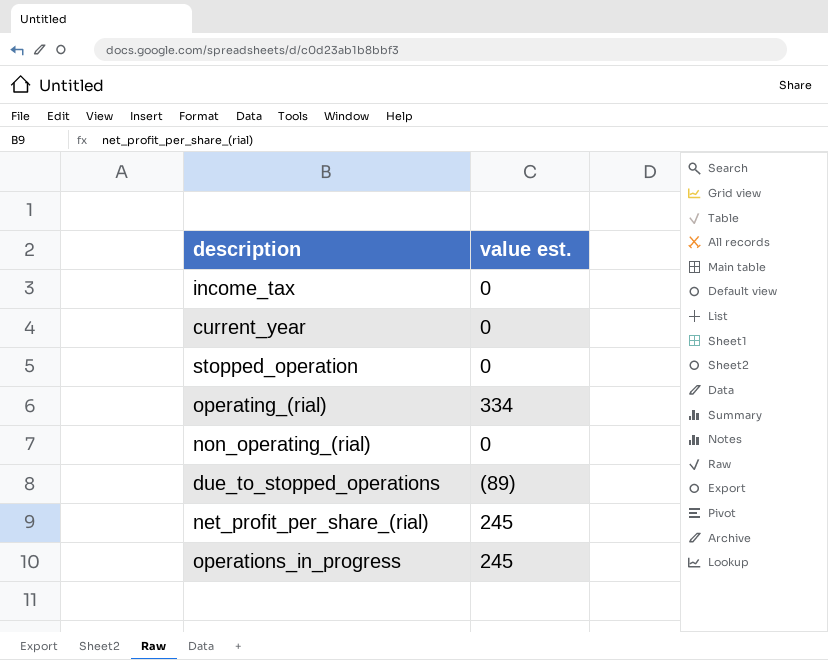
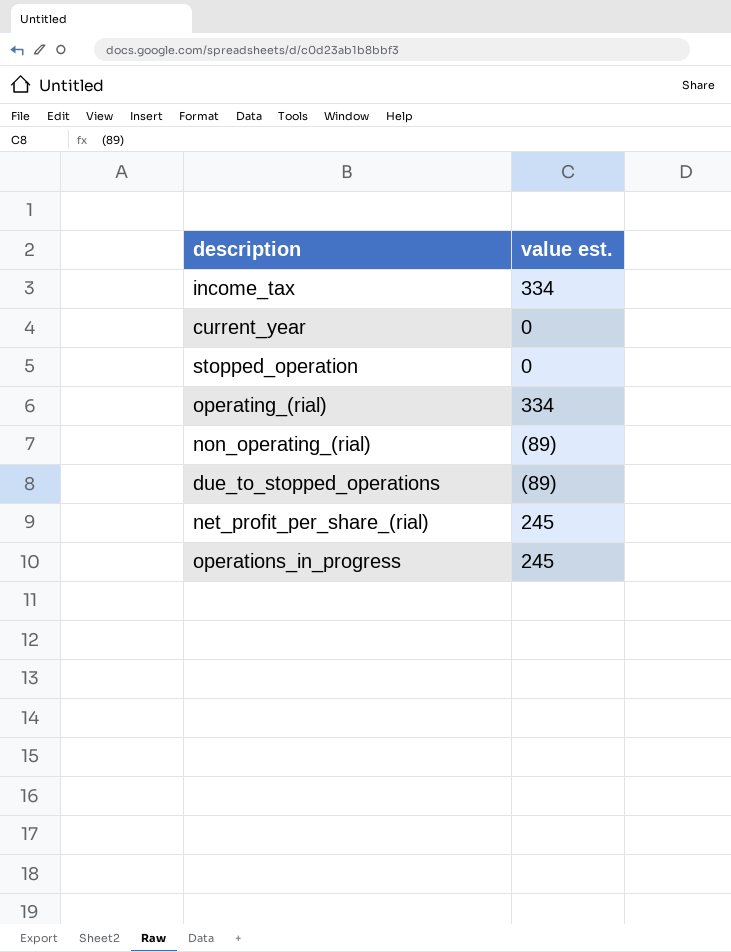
income_tax | value est.: 0 -> 334
non_operating_(rial) | value est.: 0 -> (89)

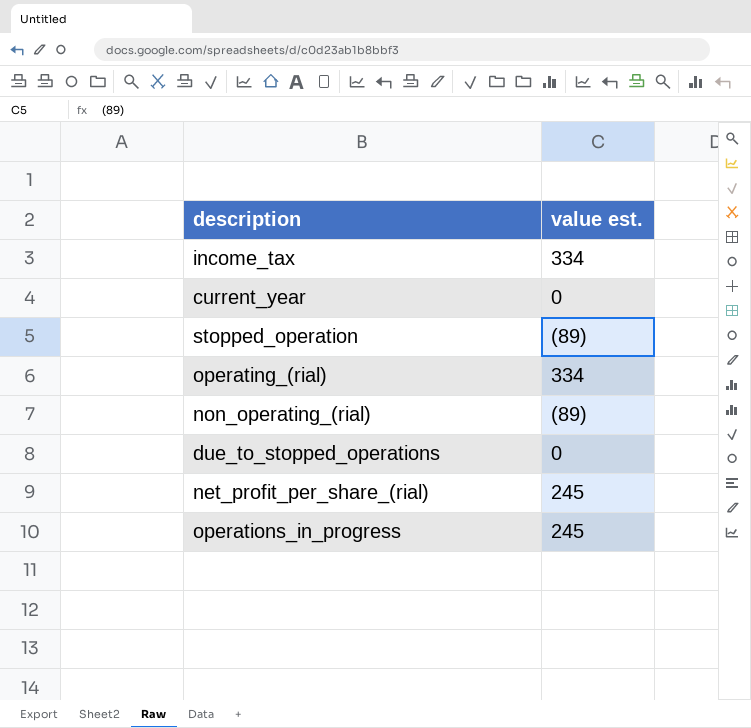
stopped_operation | value est.: 0 -> (89)
due_to_stopped_operations | value est.: (89) -> 0

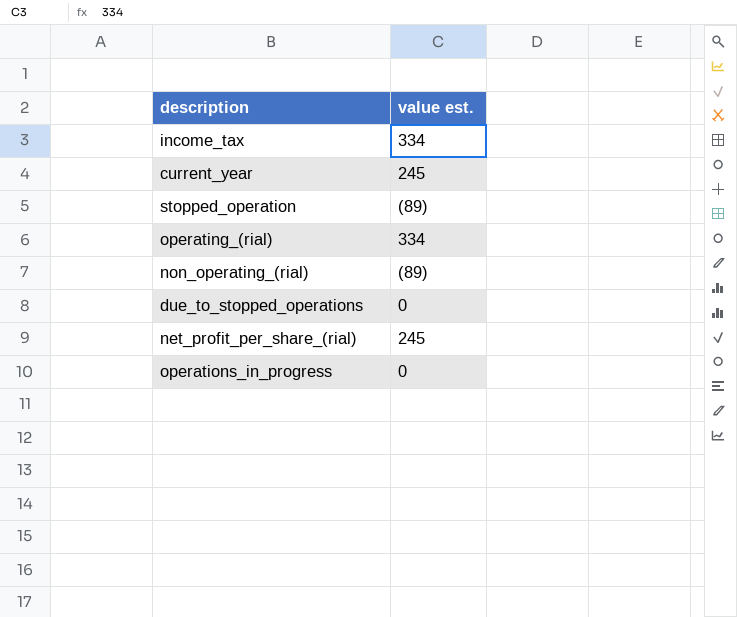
current_year | value est.: 0 -> 245
operations_in_progress | value est.: 245 -> 0

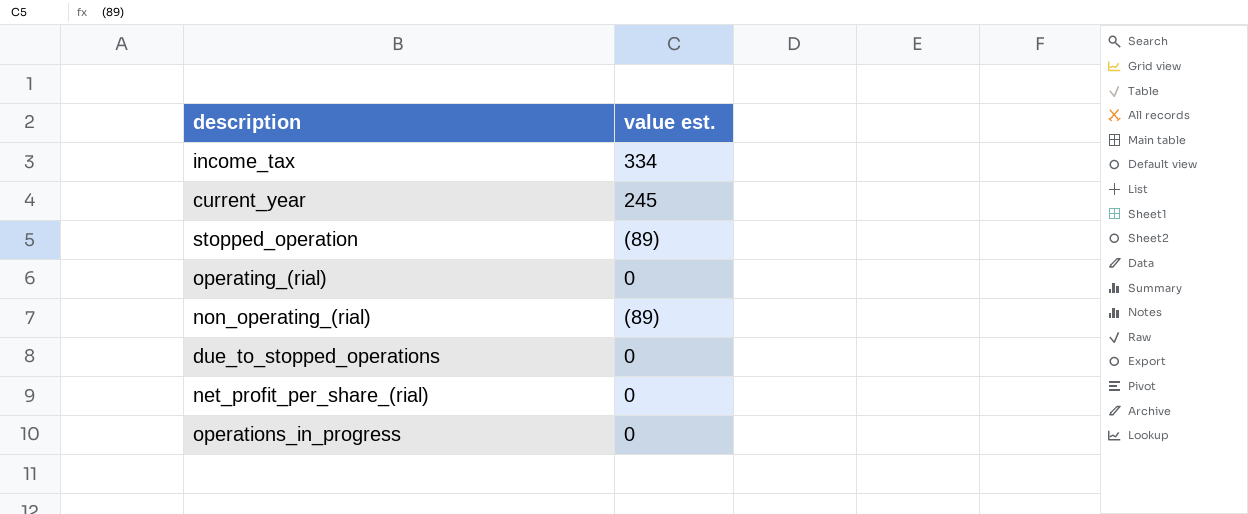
operating_(rial) | value est.: 334 -> 0
net_profit_per_share_(rial) | value est.: 245 -> 0

